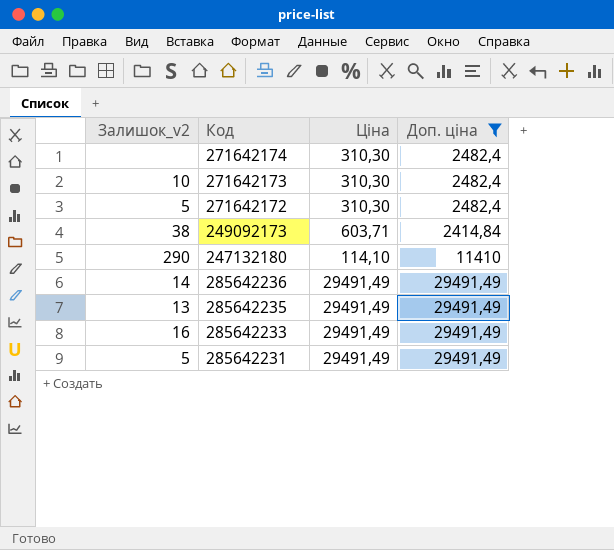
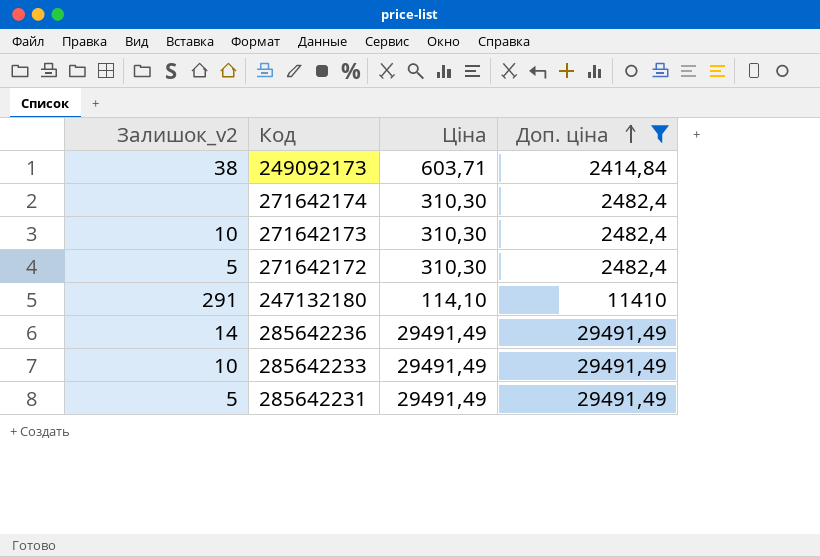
row order: none -> Доп. ціна ascending
row 285642235: 13 | 29491,49 | 29491,49 -> none
247132180 | Залишок_v2: 290 -> 291
285642233 | Залишок_v2: 16 -> 10

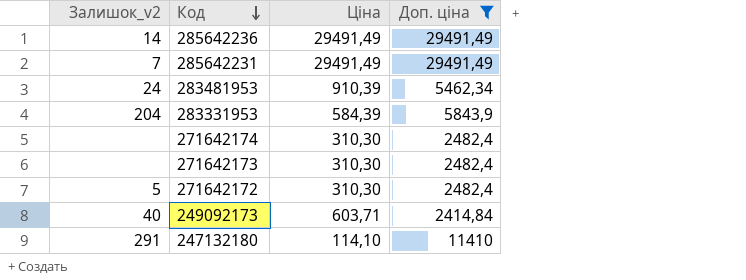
row order: Доп. ціна ascending -> Код descending
row 285642233: 10 | 29491,49 | 29491,49 -> none
285642231 | Залишок_v2: 5 -> 7
row 283481953: none -> 24 | 910,39 | 5462,34
row 283331953: none -> 204 | 584,39 | 5843,9
271642173 | Залишок_v2: 10 -> none
249092173 | Залишок_v2: 38 -> 40

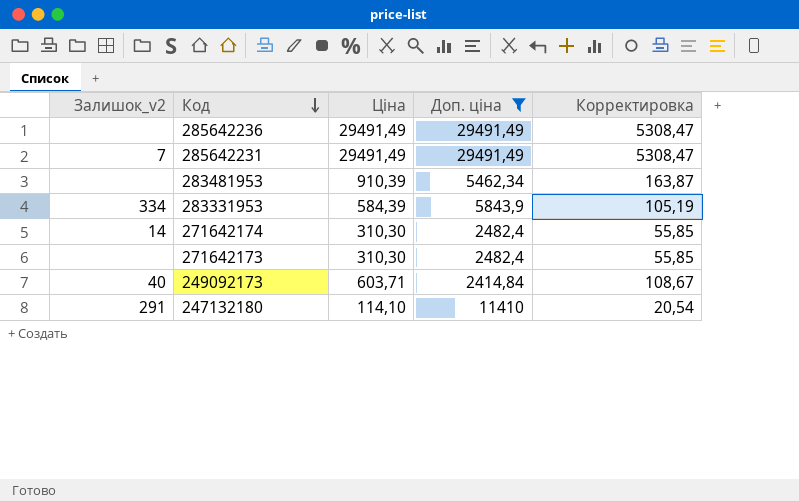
column Корректировка | formula: none -> [Ціна] * 0,18
row 271642172: 5 | 310,30 | 2482,4 -> none
285642236 | Залишок_v2: 14 -> none
283481953 | Залишок_v2: 24 -> none
283331953 | Залишок_v2: 204 -> 334
271642174 | Залишок_v2: none -> 14

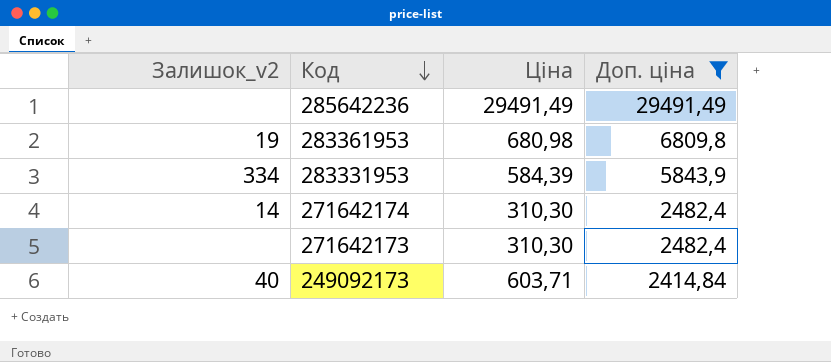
column Корректировка | formula: [Ціна] * 0,18 -> none
row 285642231: 7 | 29491,49 | 29491,49 | 5308,47 -> none
row 283481953: none | 910,39 | 5462,34 | 163,87 -> none
row 247132180: 291 | 114,10 | 11410 | 20,54 -> none
row 283361953: none -> 19 | 680,98 | 6809,8

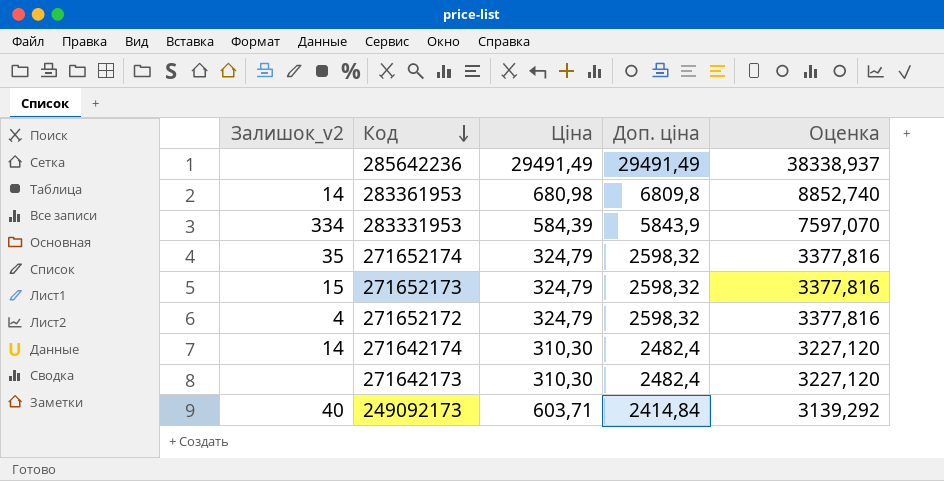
filter: Доп. ціна != 2598,32 -> none
column Оценка | formula: none -> [Доп. ціна] * 1,3
283361953 | Залишок_v2: 19 -> 14

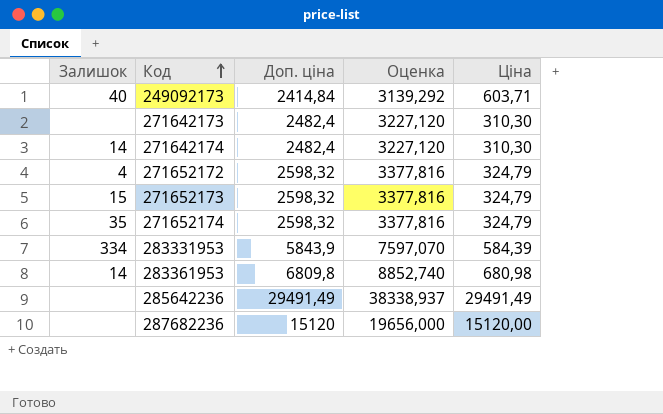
row order: Код descending -> Код ascending
column name: Залишок_v2 -> Залишок
column Ціна | position: 3 -> 5
row 287682236: none -> none | 15120 | 19656,000 | 15120,00

